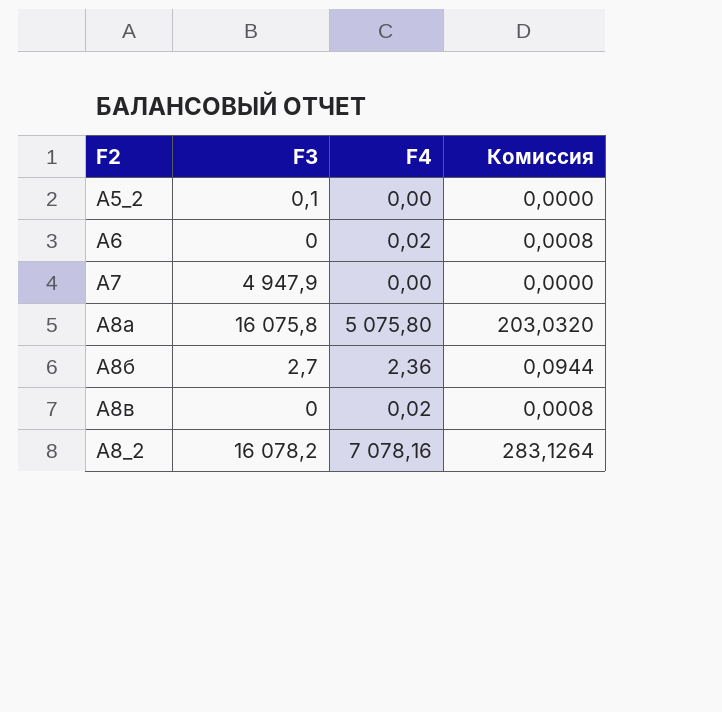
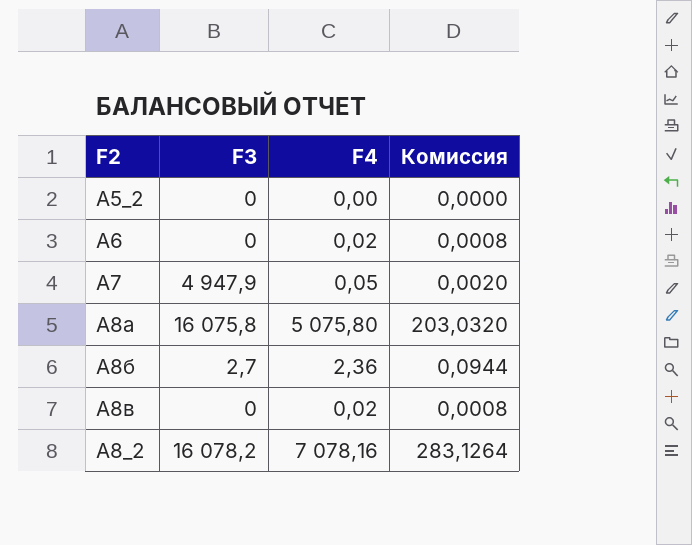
A5_2 | F3: 0,1 -> 0
A7 | F4: 0,00 -> 0,05
A7 | Комиссия: 0,0000 -> 0,0020

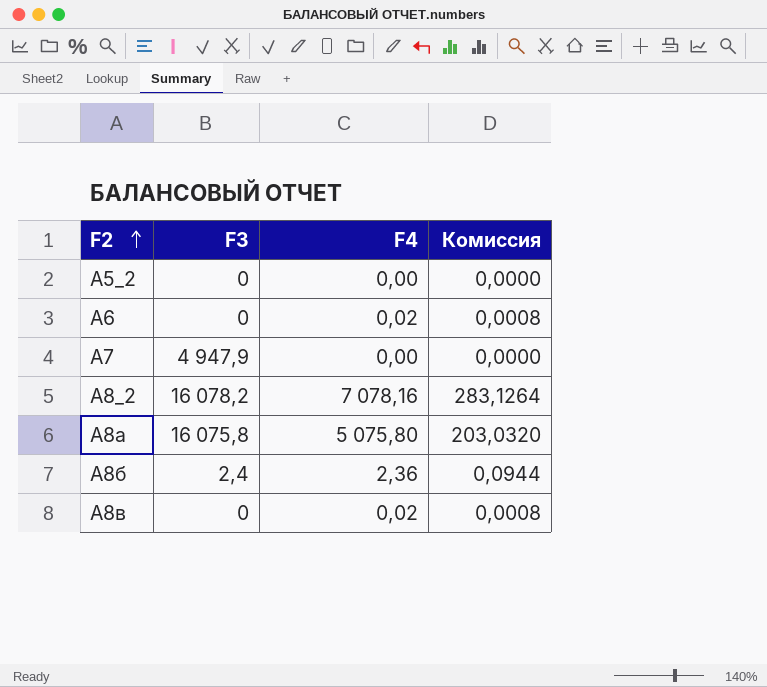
row order: none -> F2 ascending
A7 | F4: 0,05 -> 0,00
A7 | Комиссия: 0,0020 -> 0,0000
A8б | F3: 2,7 -> 2,4

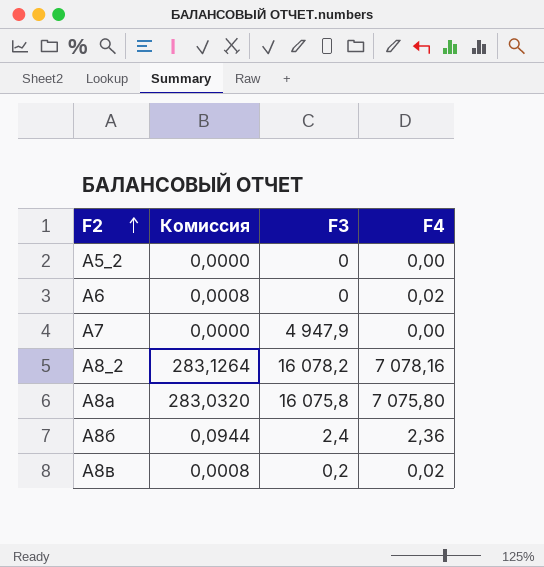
column Комиссия | position: 4 -> 2
A8a | Комиссия: 203,0320 -> 283,0320
A8a | F4: 5 075,80 -> 7 075,80
A8в | F3: 0 -> 0,2

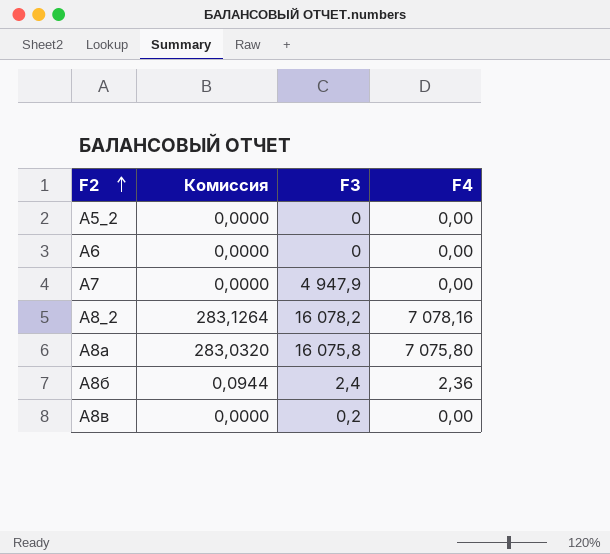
A6 | Комиссия: 0,0008 -> 0,0000
A6 | F4: 0,02 -> 0,00
A8в | Комиссия: 0,0008 -> 0,0000
A8в | F4: 0,02 -> 0,00

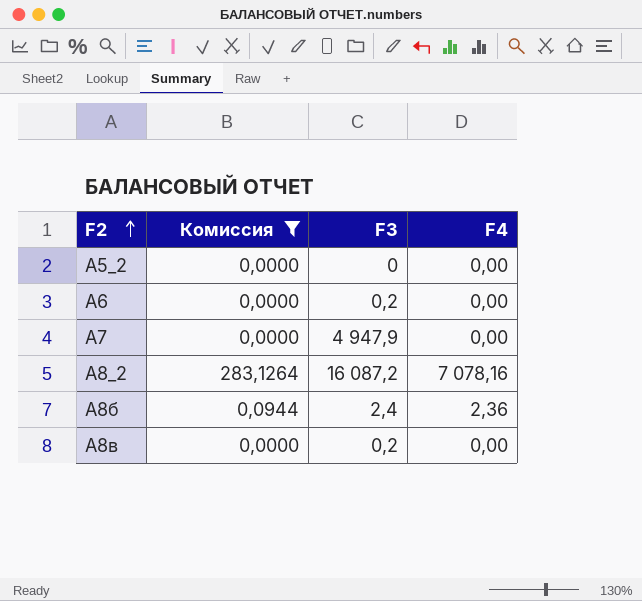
filter: none -> Комиссия != 283,0320
A6 | F3: 0 -> 0,2
A8_2 | F3: 16 078,2 -> 16 087,2

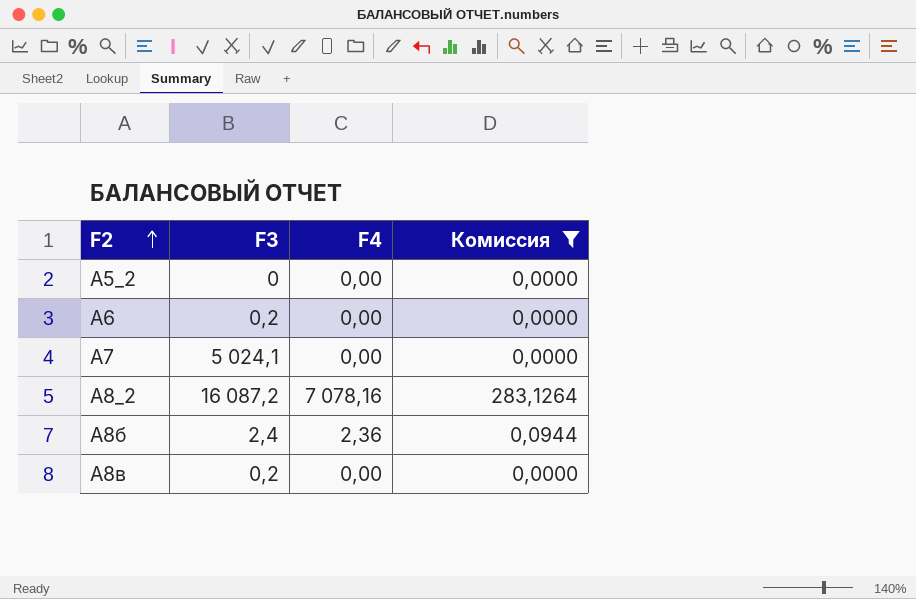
column Комиссия | position: 2 -> 4
A7 | F3: 4 947,9 -> 5 024,1

